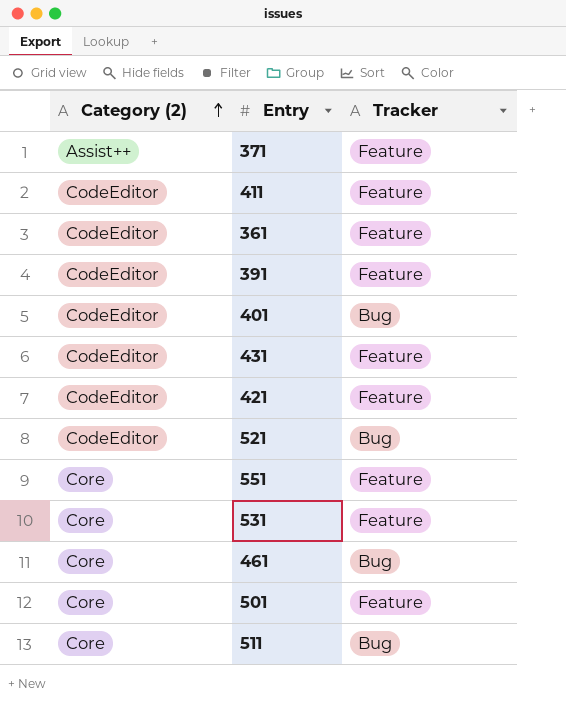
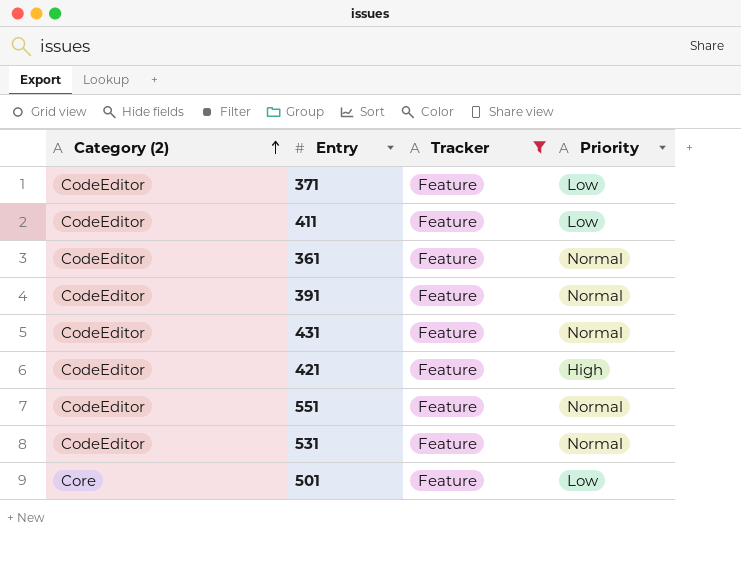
filter: none -> Tracker = Feature
column Priority | position: none -> 4
371 | Category (2): Assist++ -> CodeEditor
551 | Category (2): Core -> CodeEditor
531 | Category (2): Core -> CodeEditor

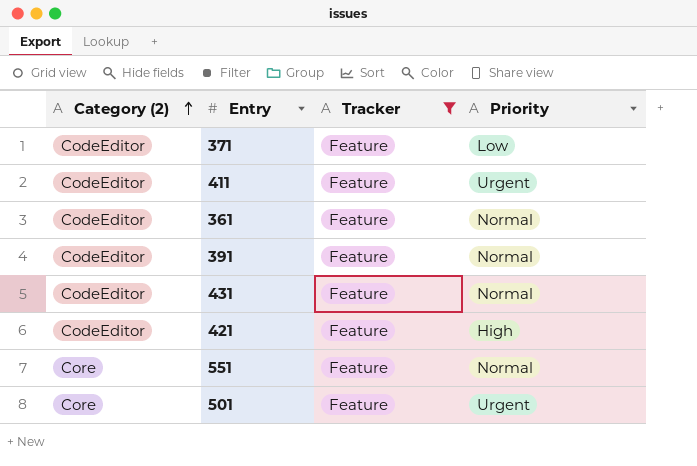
row 531: CodeEditor | Feature | Normal -> none
411 | Priority: Low -> Urgent
551 | Category (2): CodeEditor -> Core
501 | Priority: Low -> Urgent

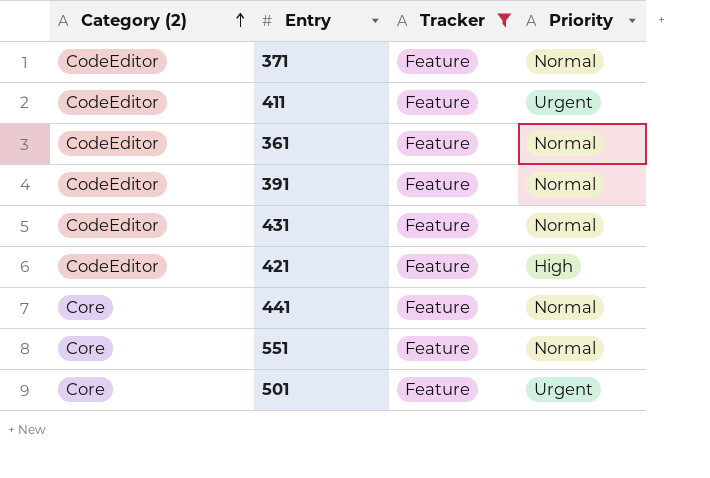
371 | Priority: Low -> Normal
row 441: none -> Core | Feature | Normal

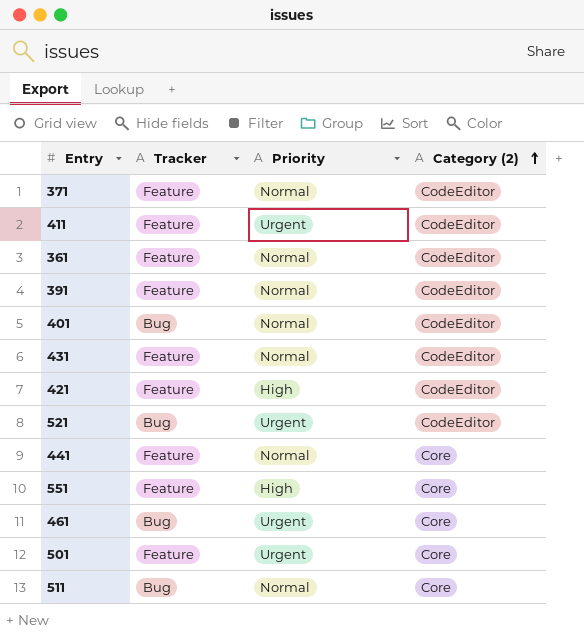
filter: Tracker = Feature -> none
column Category (2) | position: 1 -> 4
551 | Priority: Normal -> High

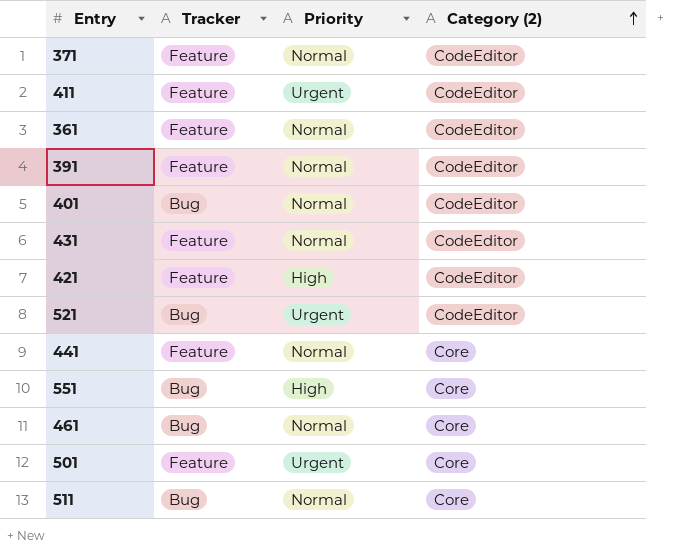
551 | Tracker: Feature -> Bug
461 | Priority: Urgent -> Normal

